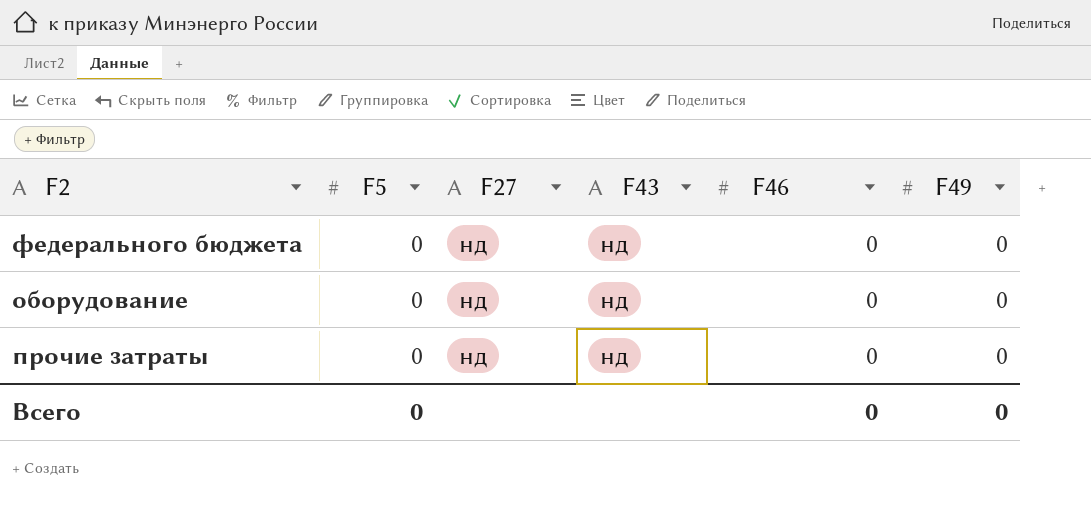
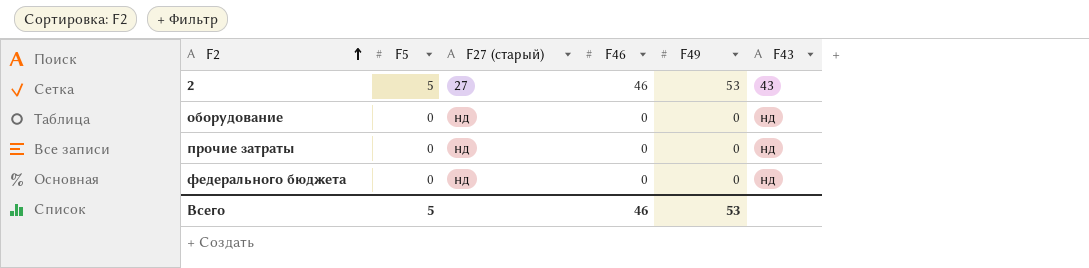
row order: none -> F2 ascending
column name: F27 -> F27 (старый)
column F43 | position: 4 -> 6
row 2: none -> 5 | 27 | 46 | 53 | 43
Всего | F5: 0 -> 5
Всего | F46: 0 -> 46
Всего | F49: 0 -> 53

